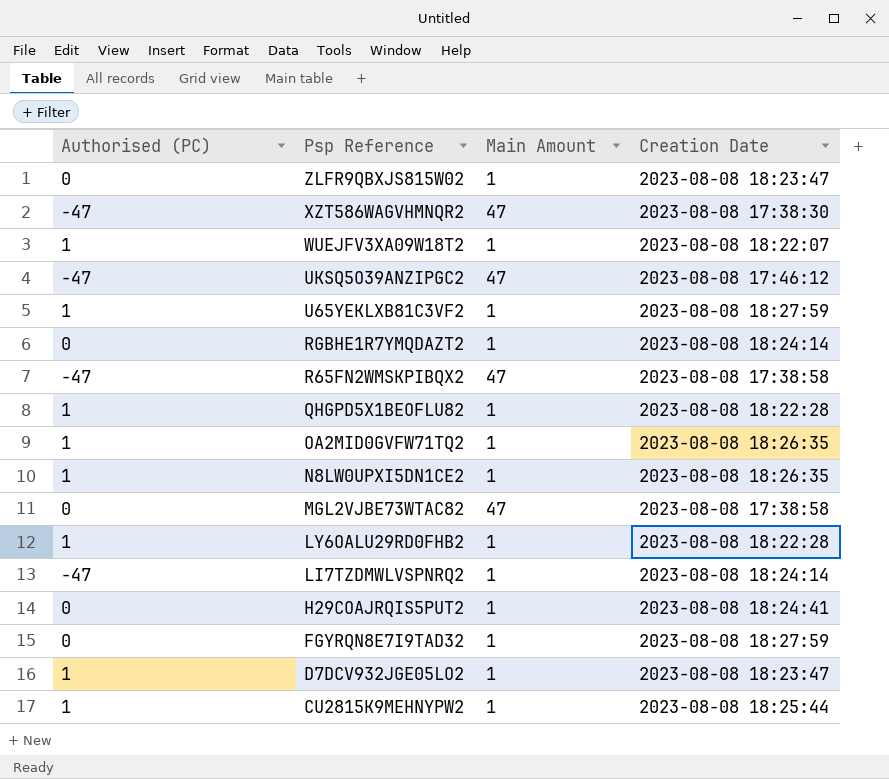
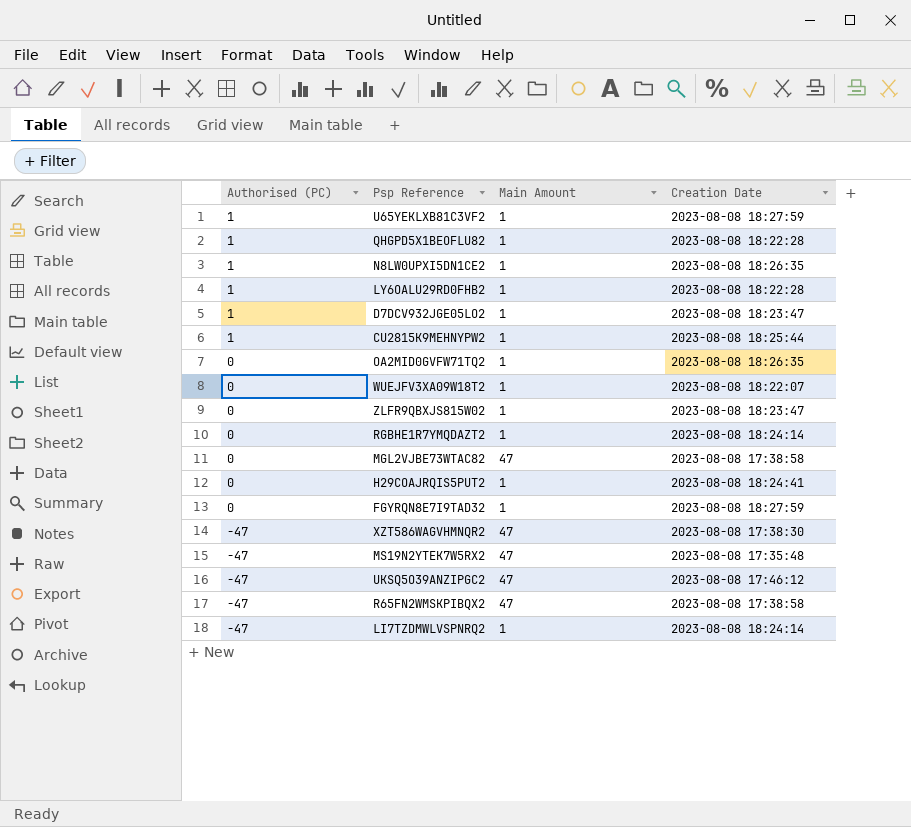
row order: Psp Reference descending -> Authorised (PC) descending
OA2MID0GVFW71TQ2 | Authorised (PC): 1 -> 0
WUEJFV3XA09W18T2 | Authorised (PC): 1 -> 0
row MS19N2YTEK7W5RX2: none -> -47 | 47 | 2023-08-08 17:35:48

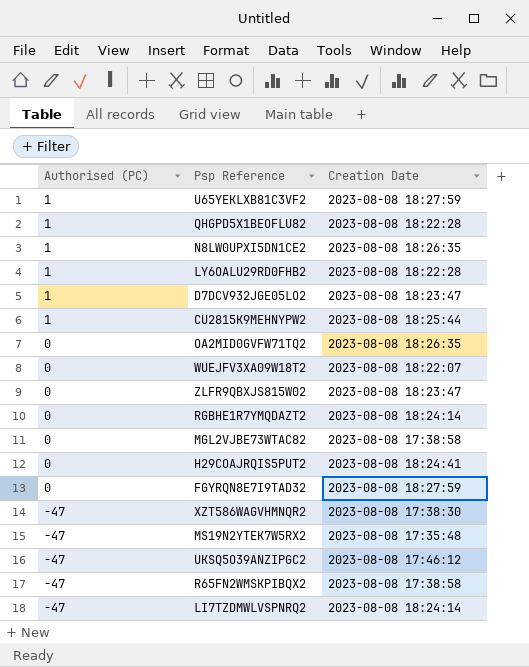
column Main Amount | position: 3 -> none

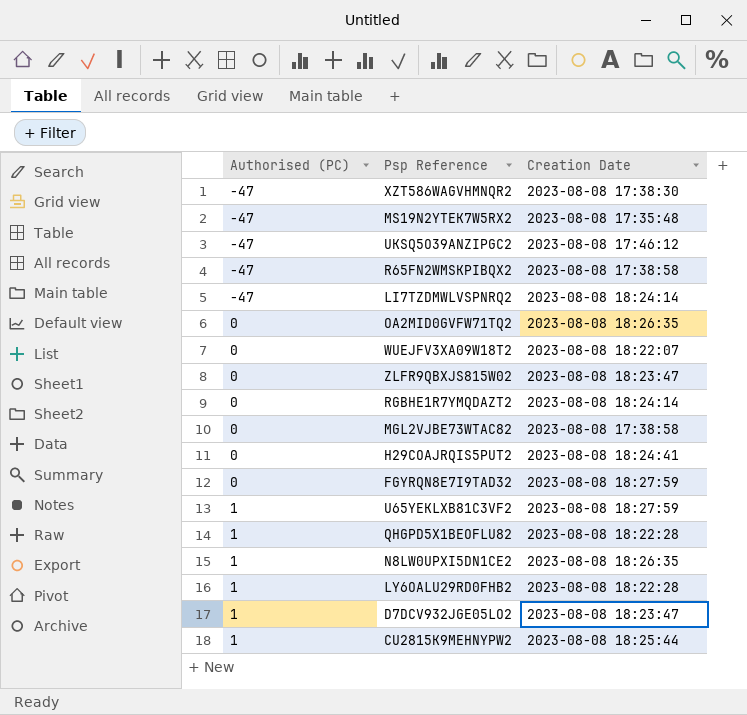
row order: Authorised (PC) descending -> Authorised (PC) ascending

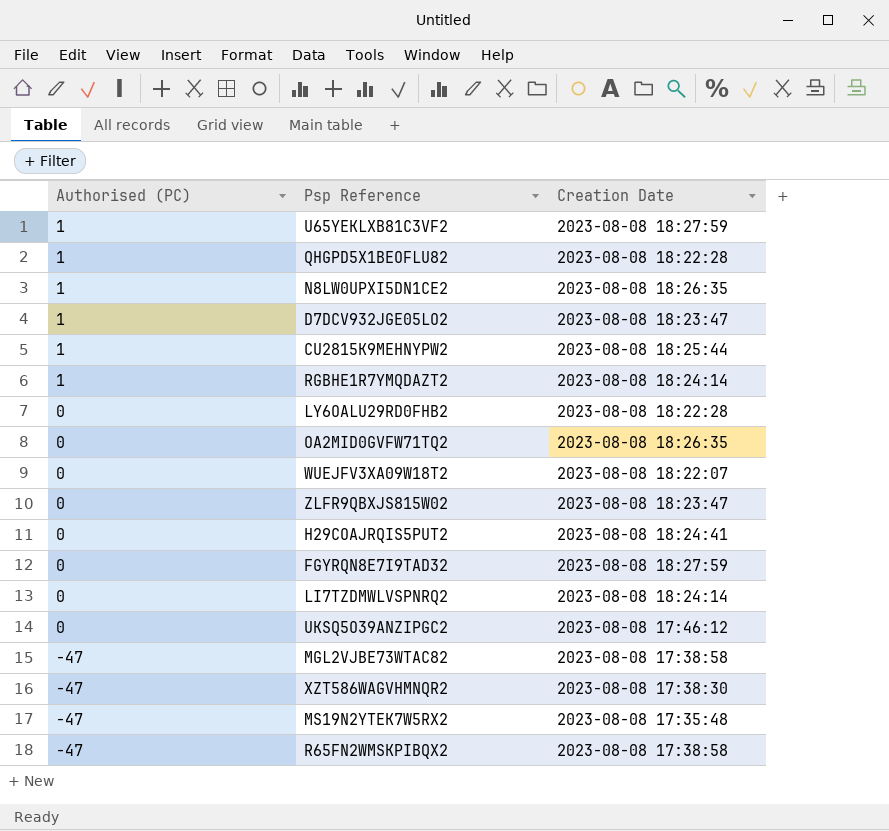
row order: Authorised (PC) ascending -> Authorised (PC) descending
RGBHE1R7YMQDAZT2 | Authorised (PC): 0 -> 1
LY6OALU29RD0FHB2 | Authorised (PC): 1 -> 0
LI7TZDMWLVSPNRQ2 | Authorised (PC): -47 -> 0
UKSQ5O39ANZIPGC2 | Authorised (PC): -47 -> 0
MGL2VJBE73WTAC82 | Authorised (PC): 0 -> -47

